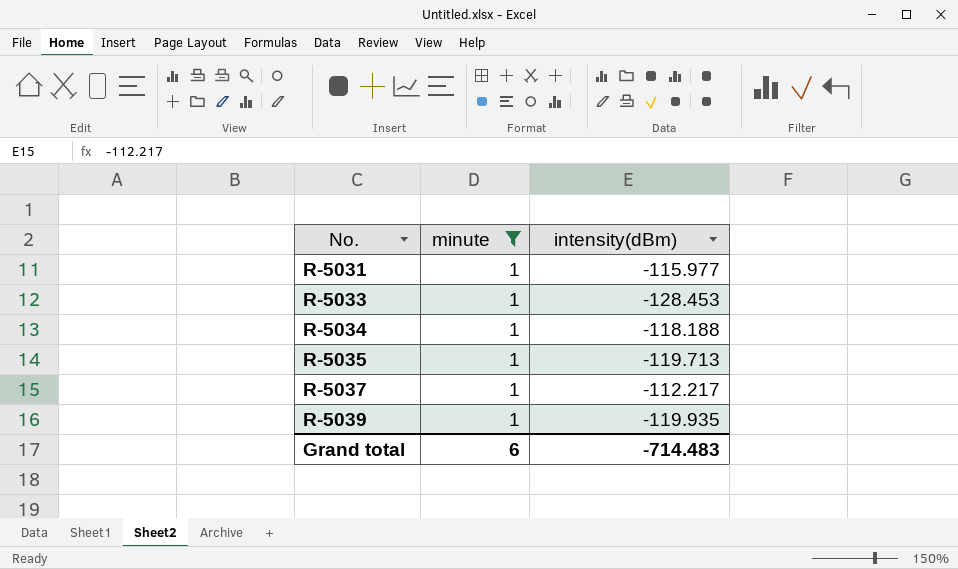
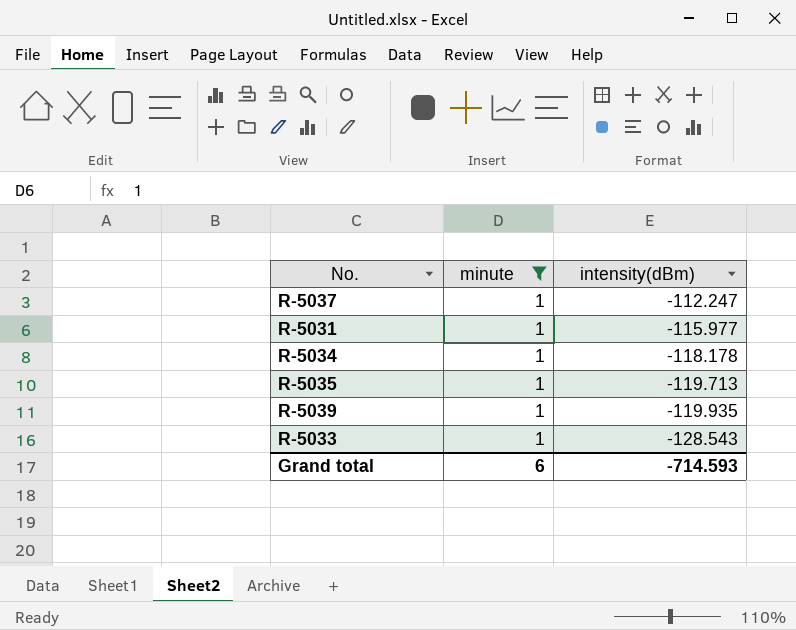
row order: No. ascending -> intensity(dBm) descending
R-5037 | intensity(dBm): -112.217 -> -112.247
R-5034 | intensity(dBm): -118.188 -> -118.178
R-5033 | intensity(dBm): -128.453 -> -128.543
Grand total | intensity(dBm): -714.483 -> -714.593

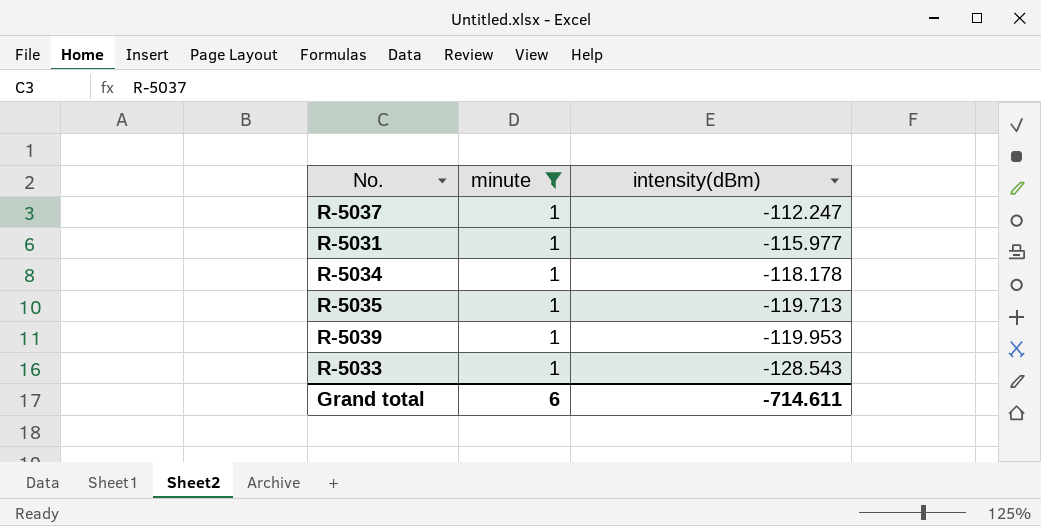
R-5039 | intensity(dBm): -119.935 -> -119.953
Grand total | intensity(dBm): -714.593 -> -714.611

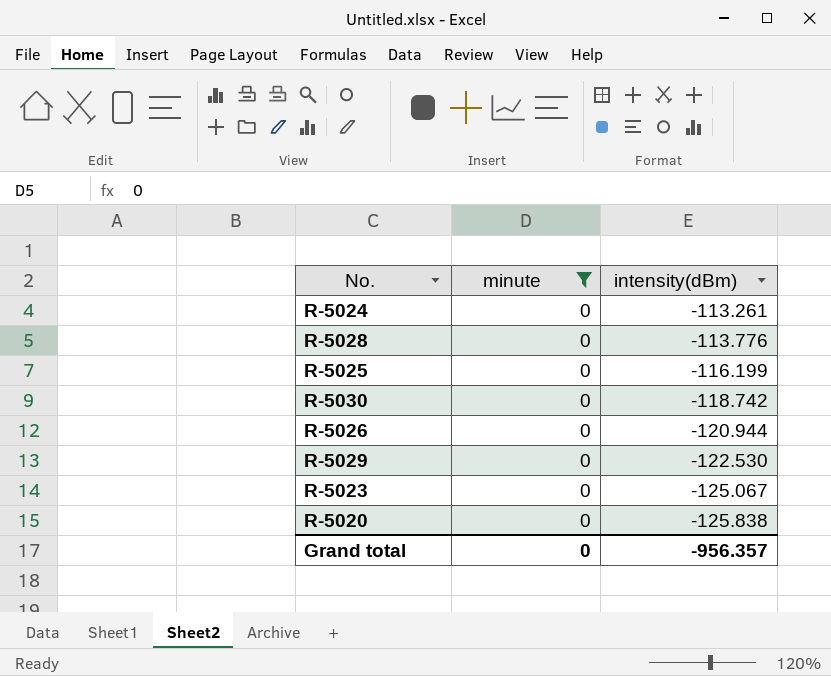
filter: minute = 1 -> minute = 0
Grand total | minute: 6 -> 0
Grand total | intensity(dBm): -714.611 -> -956.357

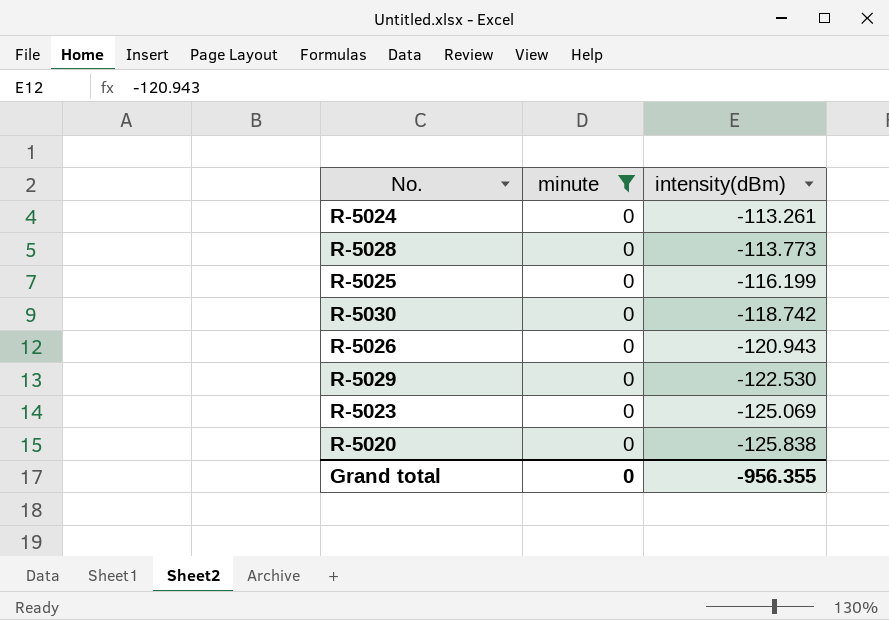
R-5028 | intensity(dBm): -113.776 -> -113.773
R-5026 | intensity(dBm): -120.944 -> -120.943
R-5023 | intensity(dBm): -125.067 -> -125.069
Grand total | intensity(dBm): -956.357 -> -956.355

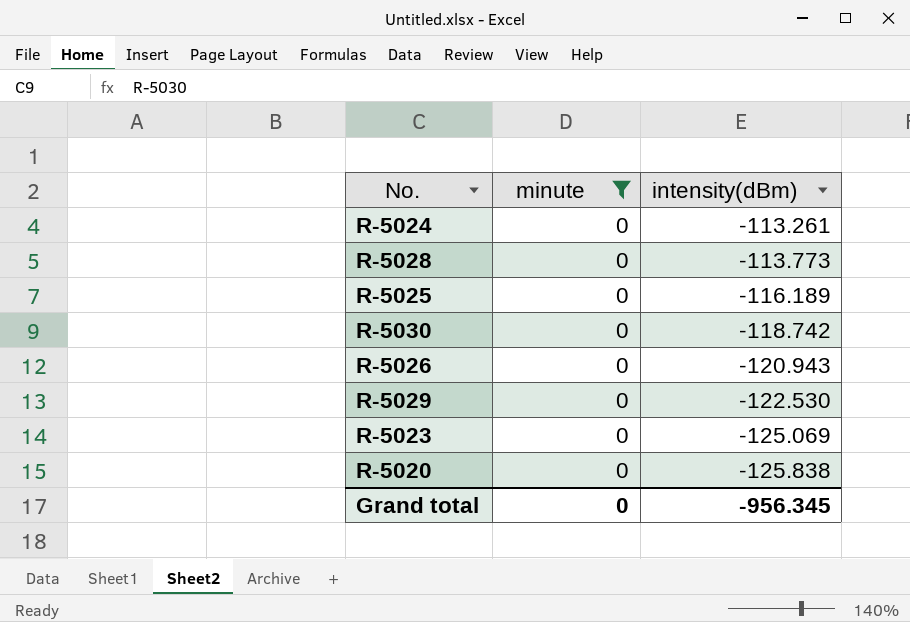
R-5025 | intensity(dBm): -116.199 -> -116.189
Grand total | intensity(dBm): -956.355 -> -956.345

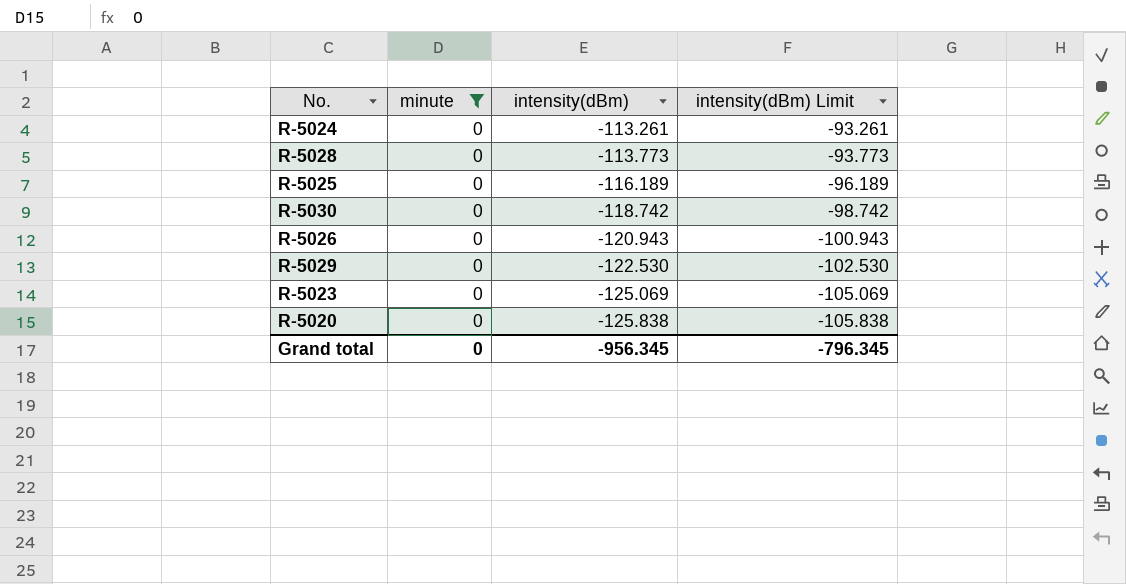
column intensity(dBm) Limit | formula: none -> [intensity(dBm)] + 20

